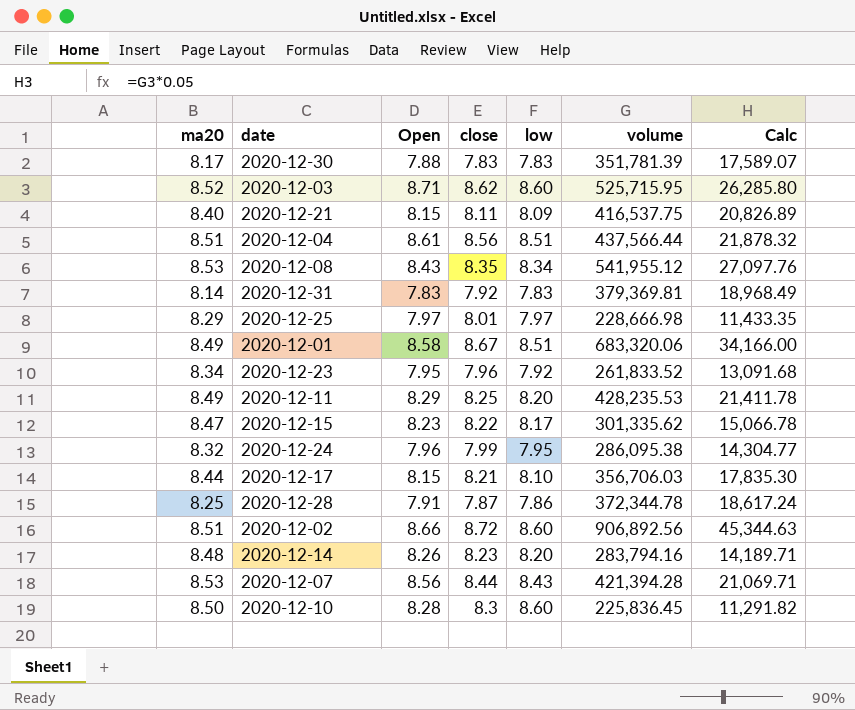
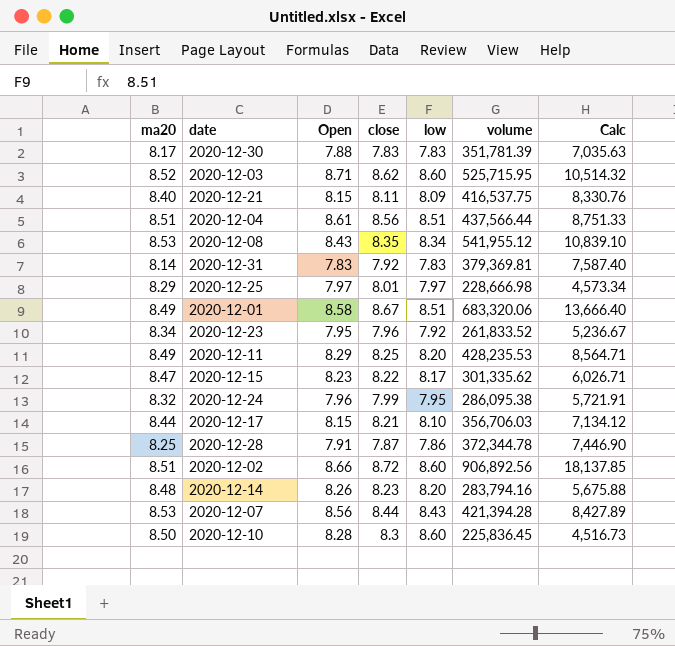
column Calc | formula: [volume] * 0.05 -> [volume] * 0.02

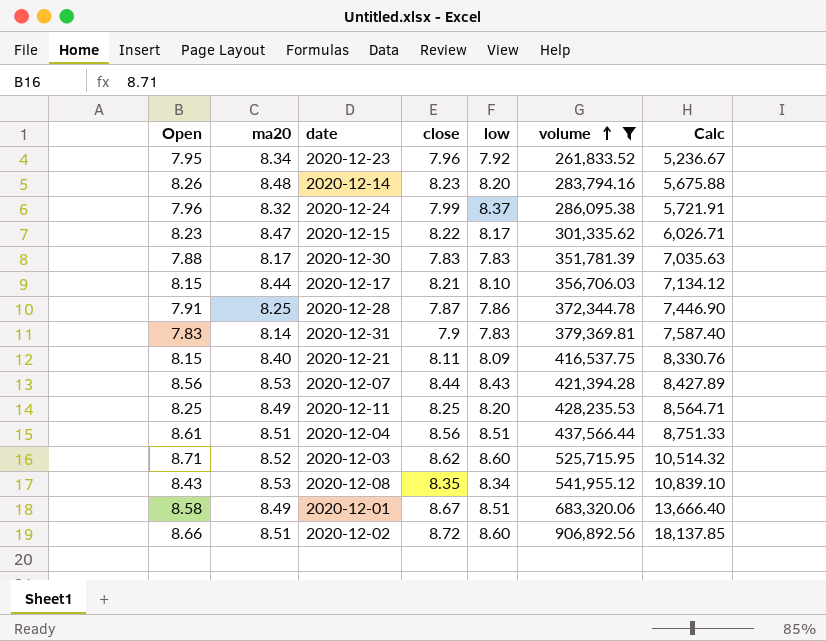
filter: none -> volume >= 261,833.52
row order: none -> volume ascending
column Open | position: 3 -> 1
2020-12-24 | low: 7.95 -> 8.37
2020-12-31 | close: 7.92 -> 7.9
2020-12-11 | Open: 8.29 -> 8.25

